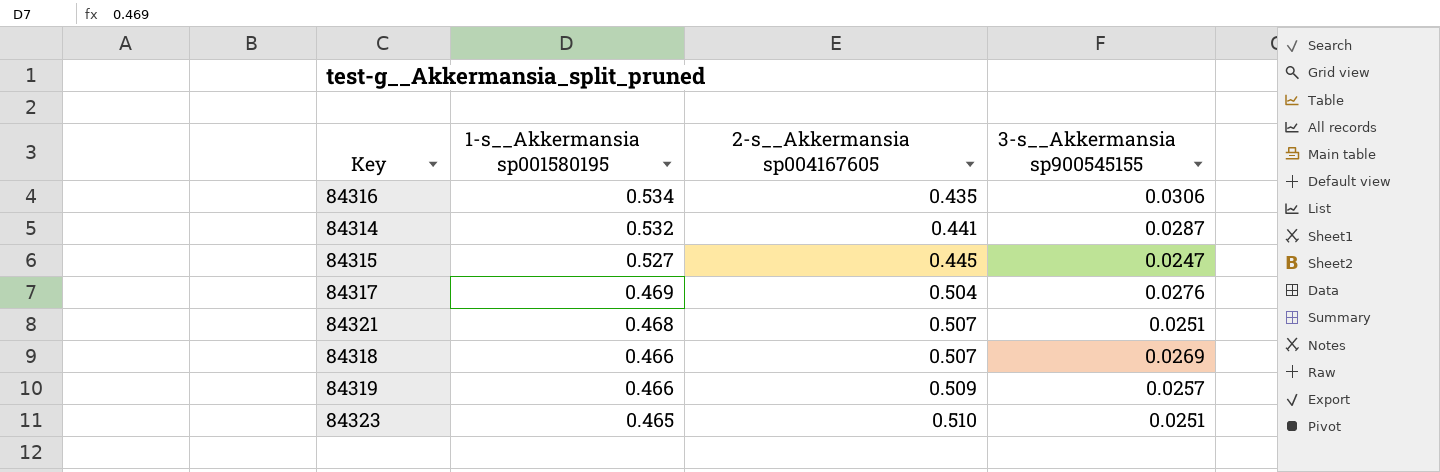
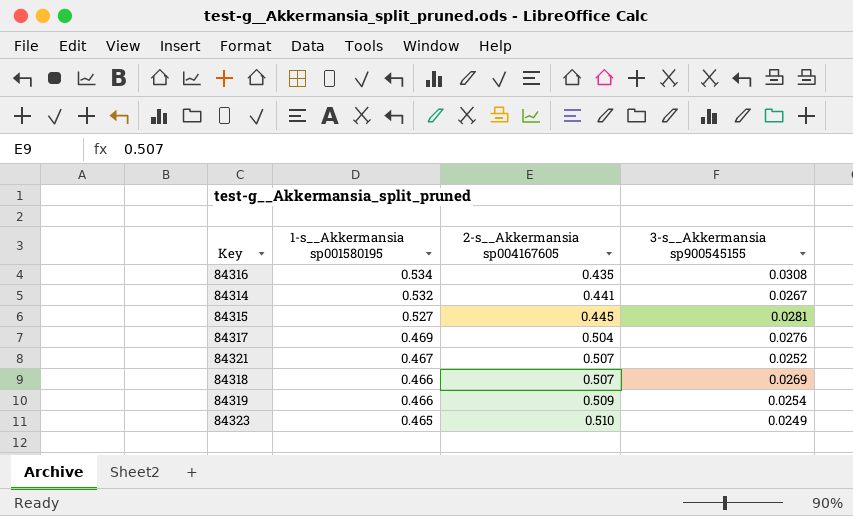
84316 | 3-s__Akkermansia sp900545155: 0.0306 -> 0.0308
84314 | 3-s__Akkermansia sp900545155: 0.0287 -> 0.0267
84315 | 3-s__Akkermansia sp900545155: 0.0247 -> 0.0281
84321 | 1-s__Akkermansia sp001580195: 0.468 -> 0.467
84321 | 3-s__Akkermansia sp900545155: 0.0251 -> 0.0252
84319 | 3-s__Akkermansia sp900545155: 0.0257 -> 0.0254
84323 | 3-s__Akkermansia sp900545155: 0.0251 -> 0.0249

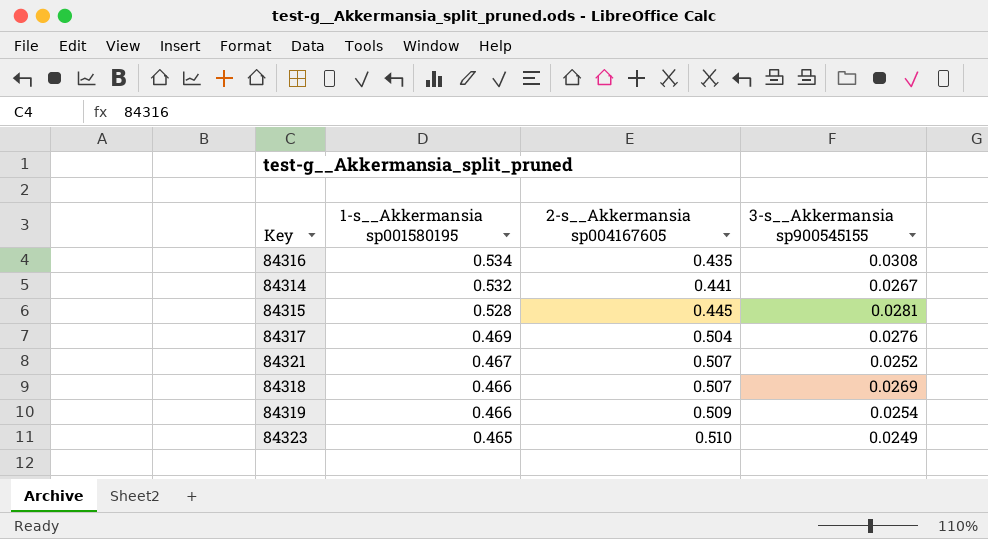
84315 | 1-s__Akkermansia sp001580195: 0.527 -> 0.528

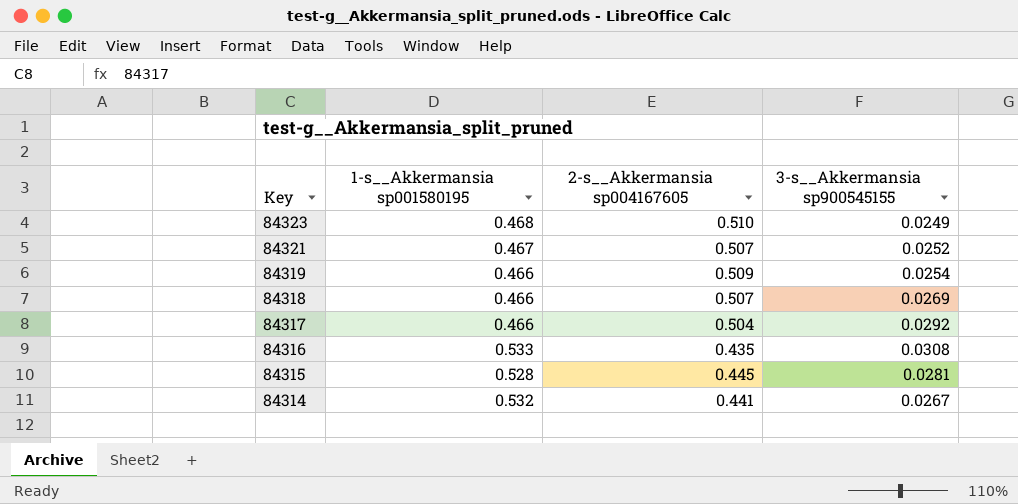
row order: 1-s__Akkermansia sp001580195 descending -> Key descending
84323 | 1-s__Akkermansia sp001580195: 0.465 -> 0.468
84317 | 1-s__Akkermansia sp001580195: 0.469 -> 0.466
84317 | 3-s__Akkermansia sp900545155: 0.0276 -> 0.0292
84316 | 1-s__Akkermansia sp001580195: 0.534 -> 0.533

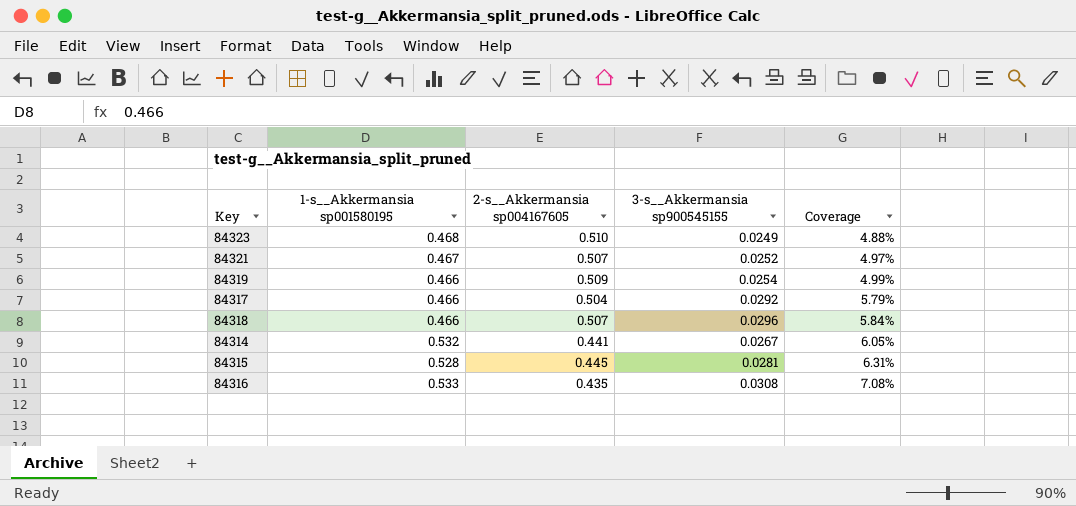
row order: Key descending -> Coverage ascending
column Coverage | formula: none -> [3-s__Akkermansia sp900545155] / [2-s__Akkermansia sp004167605]
84318 | 3-s__Akkermansia sp900545155: 0.0269 -> 0.0296

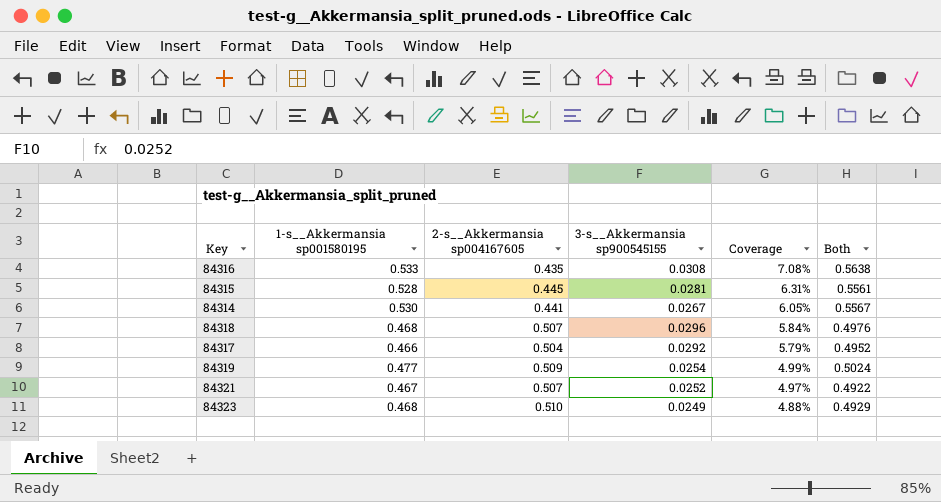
row order: Coverage ascending -> Coverage descending
column Both | formula: none -> [1-s__Akkermansia sp001580195] + [3-s__Akkermansia sp900545155]
84314 | 1-s__Akkermansia sp001580195: 0.532 -> 0.530
84318 | 1-s__Akkermansia sp001580195: 0.466 -> 0.468
84319 | 1-s__Akkermansia sp001580195: 0.466 -> 0.477

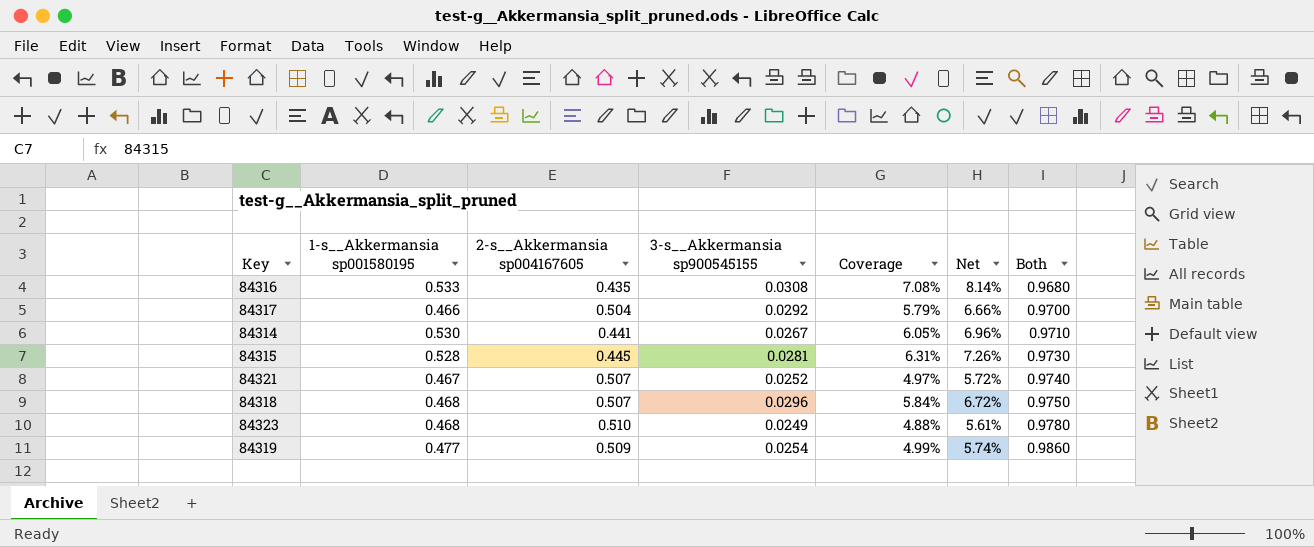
row order: Coverage descending -> Both ascending
column Net | formula: none -> [Coverage] * 1.15
column Both | formula: [1-s__Akkermansia sp001580195] + [3-s__Akkermansia sp900545155] -> [1-s__Akkermansia sp001580195] + [2-s__Akkermansia sp004167605]

